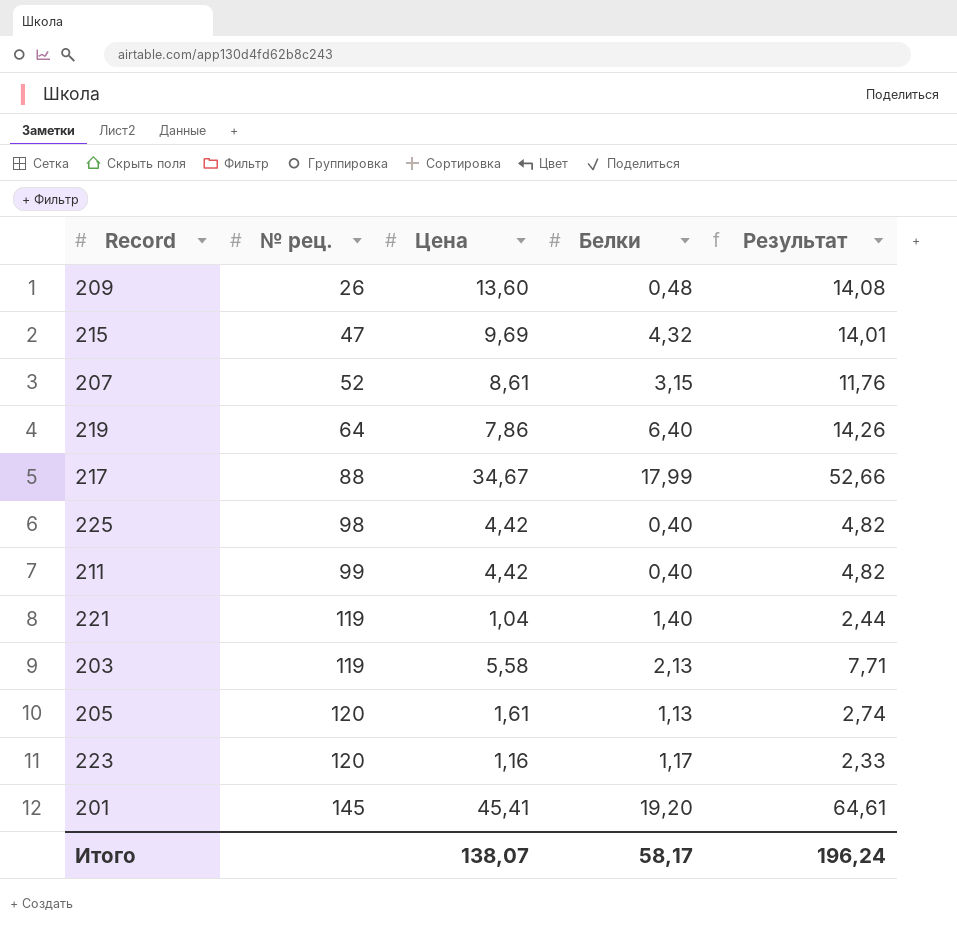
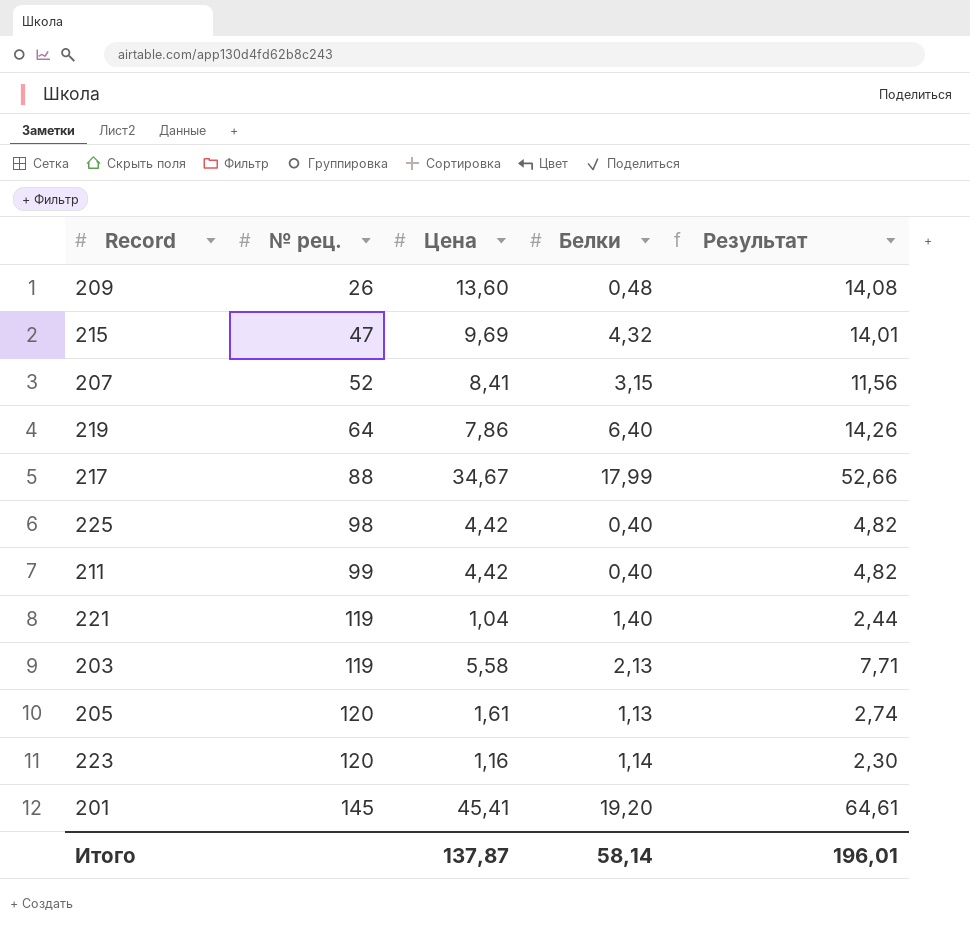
207 | Цена: 8,61 -> 8,41
207 | Результат: 11,76 -> 11,56
223 | Белки: 1,17 -> 1,14
223 | Результат: 2,33 -> 2,30
Итого | Цена: 138,07 -> 137,87
Итого | Белки: 58,17 -> 58,14
Итого | Результат: 196,24 -> 196,01

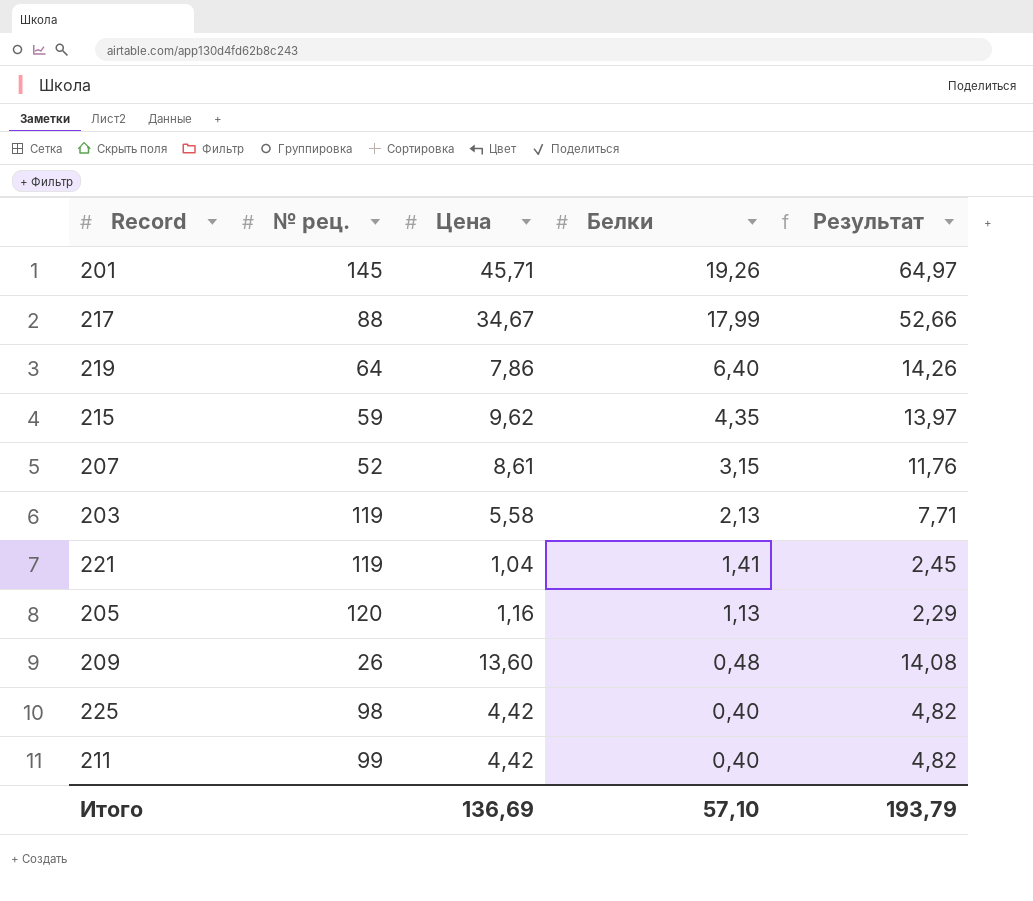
row order: № рец. ascending -> Белки descending
row 223: 120 | 1,16 | 1,14 | 2,30 -> none
201 | Цена: 45,41 -> 45,71
201 | Белки: 19,20 -> 19,26
201 | Результат: 64,61 -> 64,97
215 | № рец.: 47 -> 59
215 | Цена: 9,69 -> 9,62
215 | Белки: 4,32 -> 4,35
215 | Результат: 14,01 -> 13,97
207 | Цена: 8,41 -> 8,61
207 | Результат: 11,56 -> 11,76
221 | Белки: 1,40 -> 1,41
221 | Результат: 2,44 -> 2,45
205 | Цена: 1,61 -> 1,16
205 | Результат: 2,74 -> 2,29
Итого | Цена: 137,87 -> 136,69
Итого | Белки: 58,14 -> 57,10
Итого | Результат: 196,01 -> 193,79

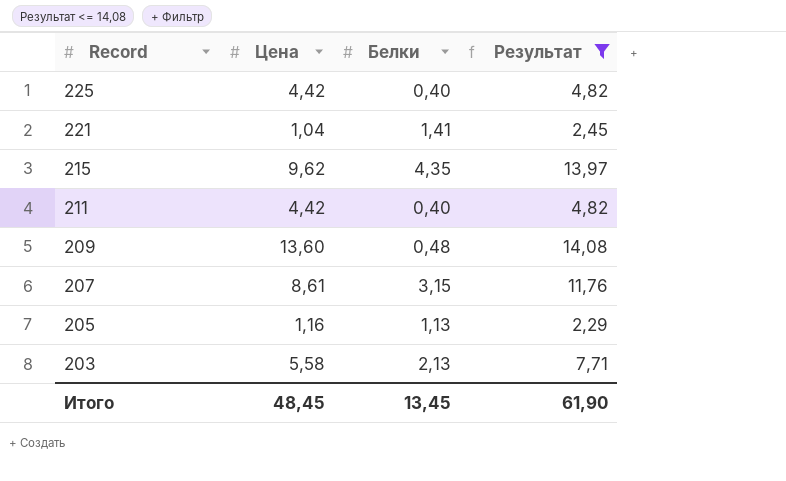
filter: none -> Результат <= 14,08
row order: Белки descending -> Record descending
column № рец. | position: 2 -> none
Итого | Цена: 136,69 -> 48,45
Итого | Белки: 57,10 -> 13,45
Итого | Результат: 193,79 -> 61,90

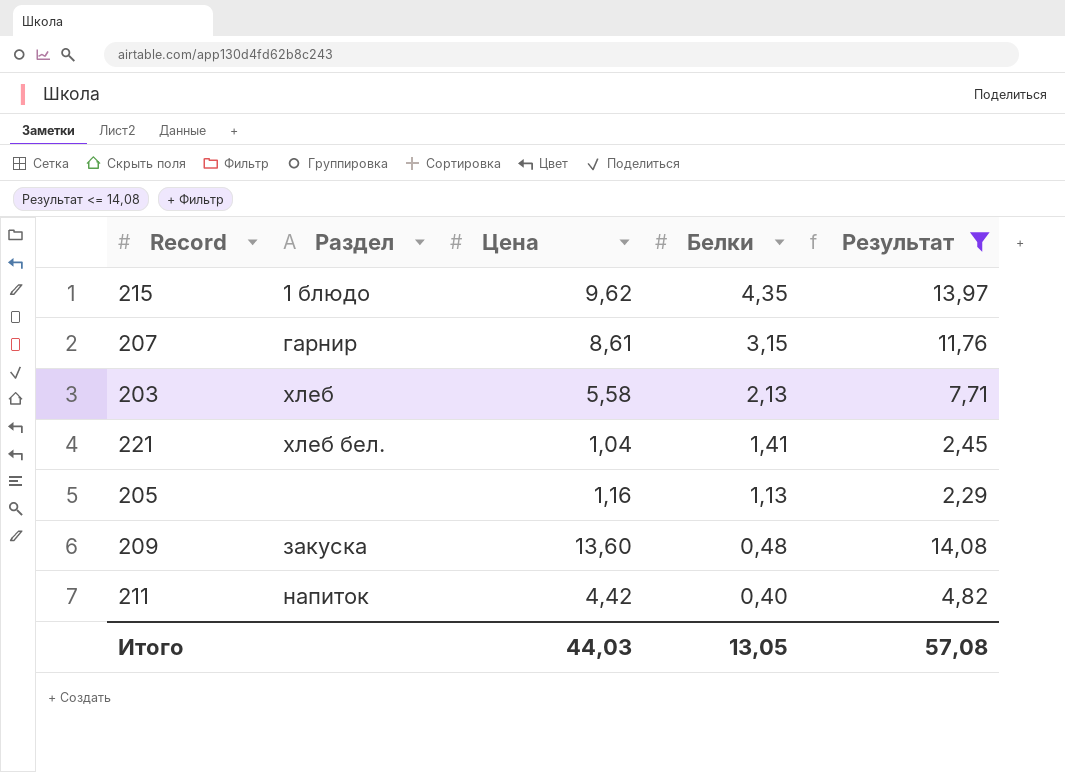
row order: Record descending -> Белки descending
column Раздел | position: none -> 2
row 225: 4,42 | 0,40 | 4,82 -> none
Итого | Цена: 48,45 -> 44,03
Итого | Белки: 13,45 -> 13,05
Итого | Результат: 61,90 -> 57,08

